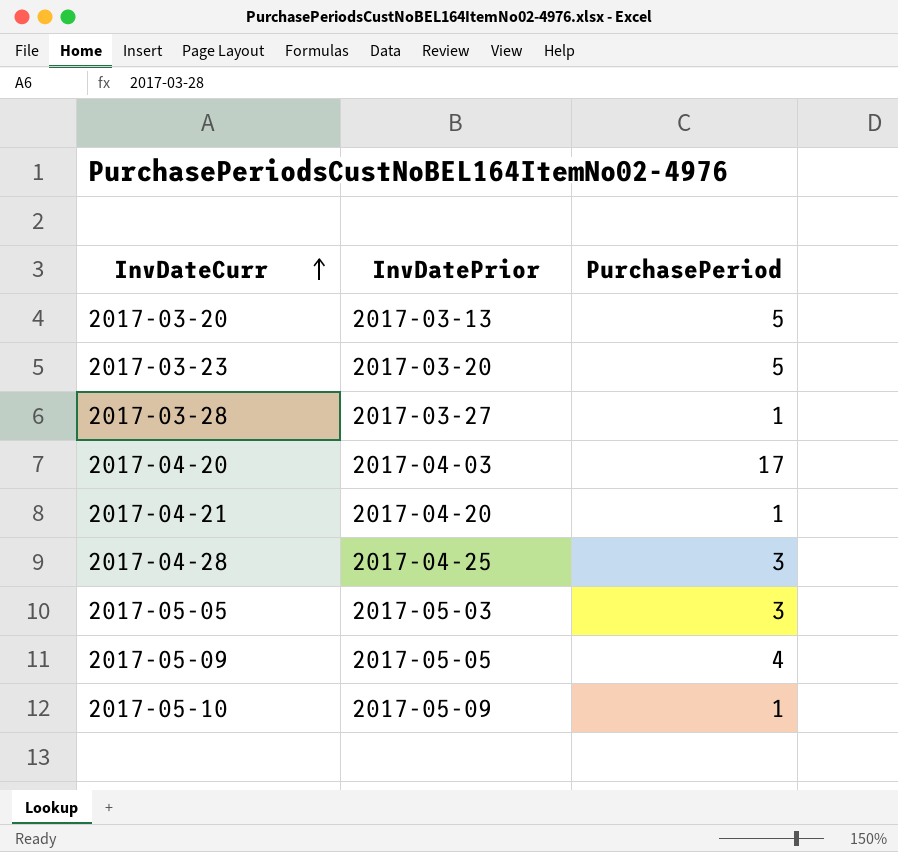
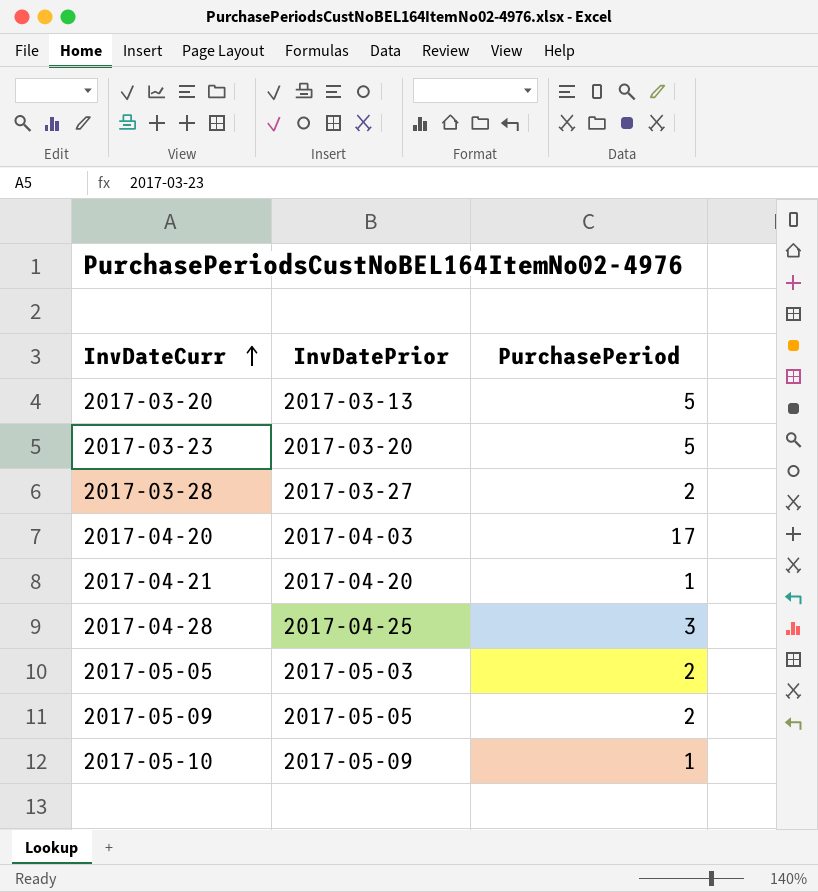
2017-03-28 | PurchasePeriod: 1 -> 2
2017-05-05 | PurchasePeriod: 3 -> 2
2017-05-09 | PurchasePeriod: 4 -> 2

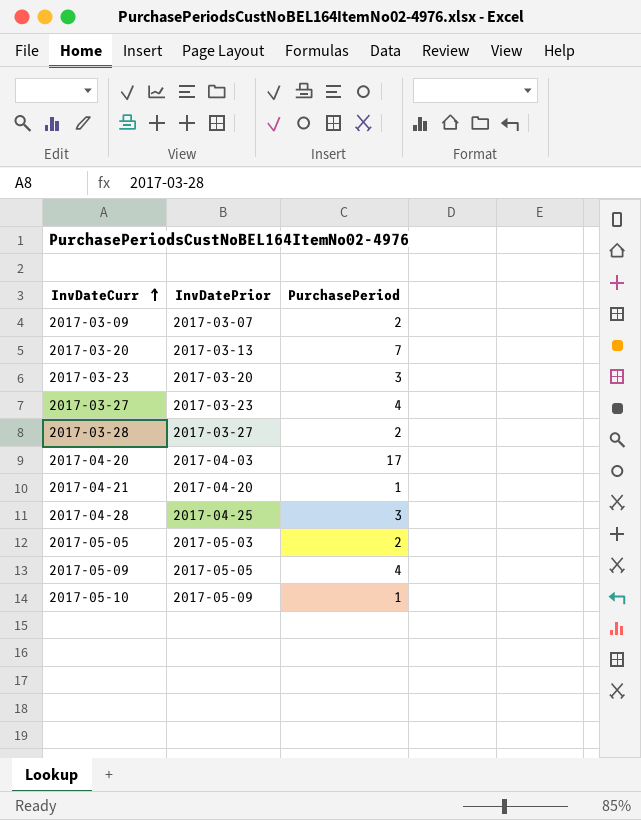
row 2017-03-09: none -> 2017-03-07 | 2
2017-03-20 | PurchasePeriod: 5 -> 7
2017-03-23 | PurchasePeriod: 5 -> 3
row 2017-03-27: none -> 2017-03-23 | 4
2017-05-09 | PurchasePeriod: 2 -> 4

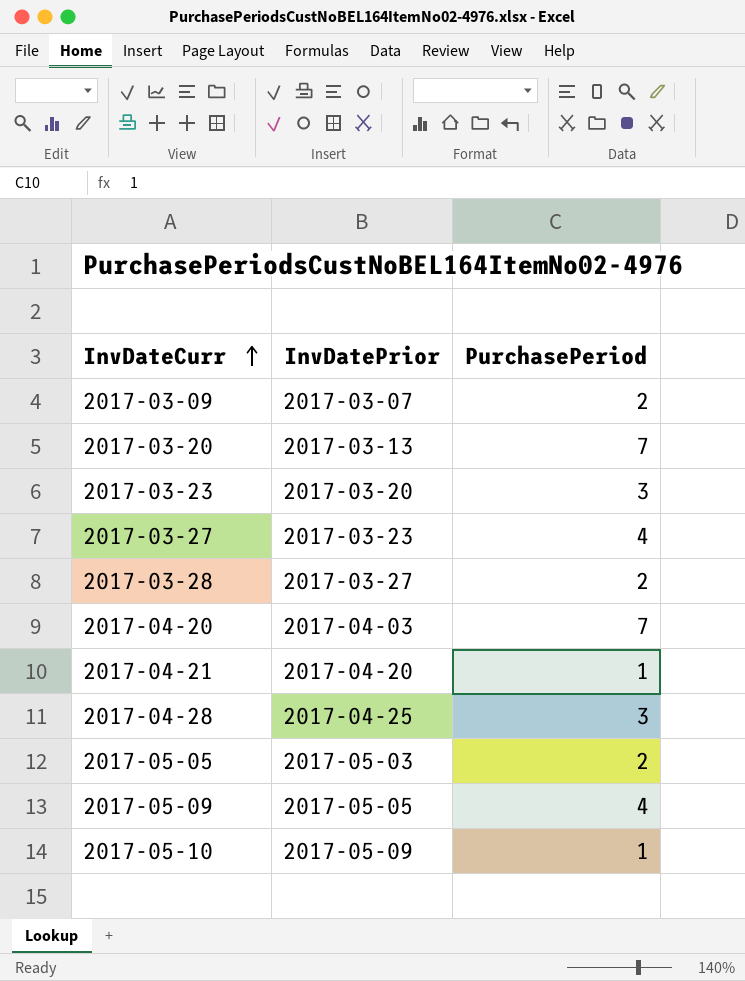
2017-04-20 | PurchasePeriod: 17 -> 7

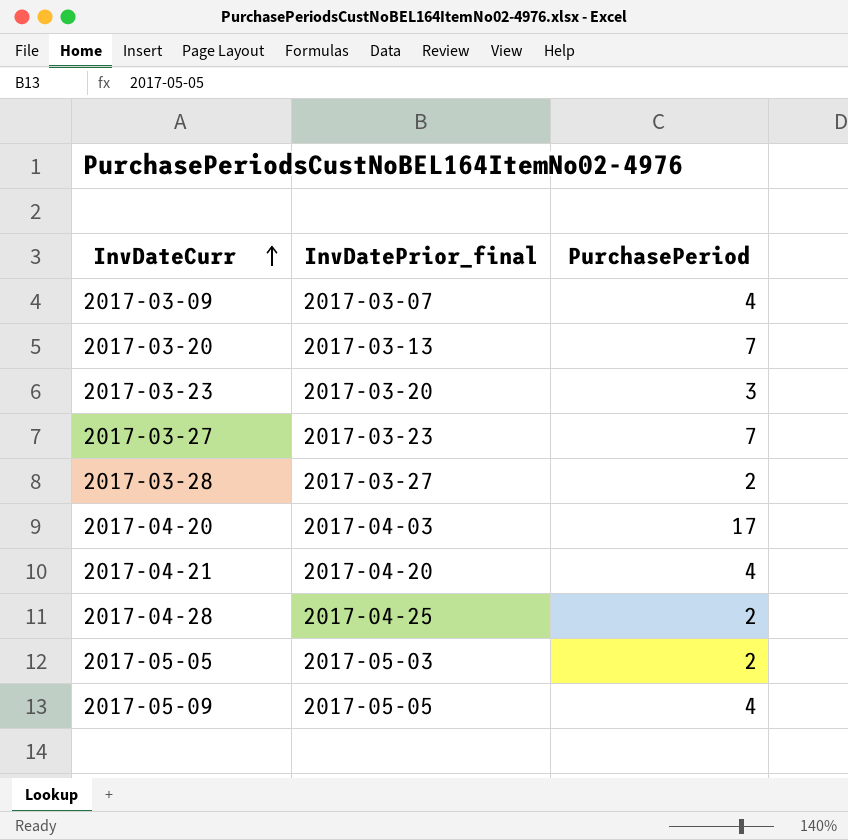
column name: InvDatePrior -> InvDatePrior_final
row 2017-05-10: 2017-05-09 | 1 -> none
2017-03-09 | PurchasePeriod: 2 -> 4
2017-03-27 | PurchasePeriod: 4 -> 7
2017-04-20 | PurchasePeriod: 7 -> 17
2017-04-21 | PurchasePeriod: 1 -> 4
2017-04-28 | PurchasePeriod: 3 -> 2

